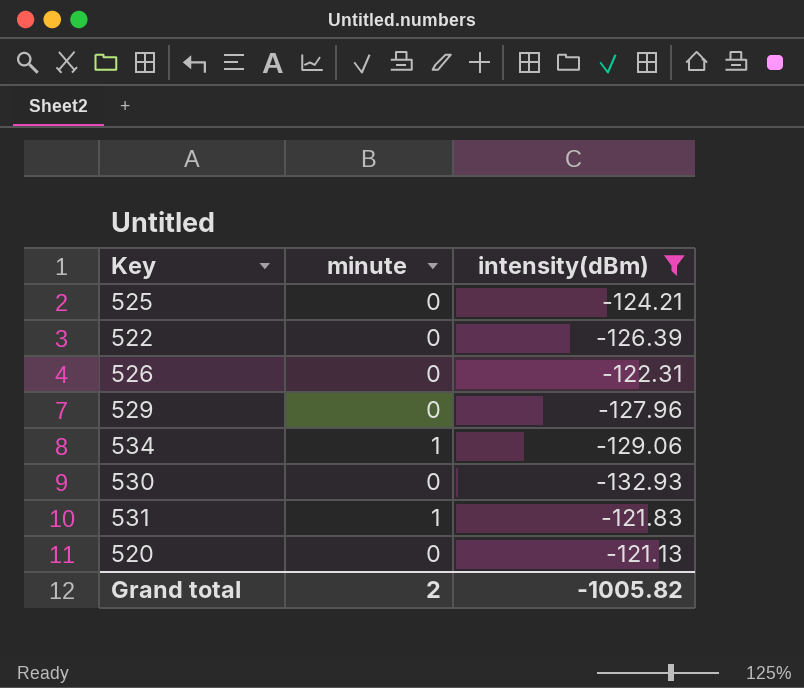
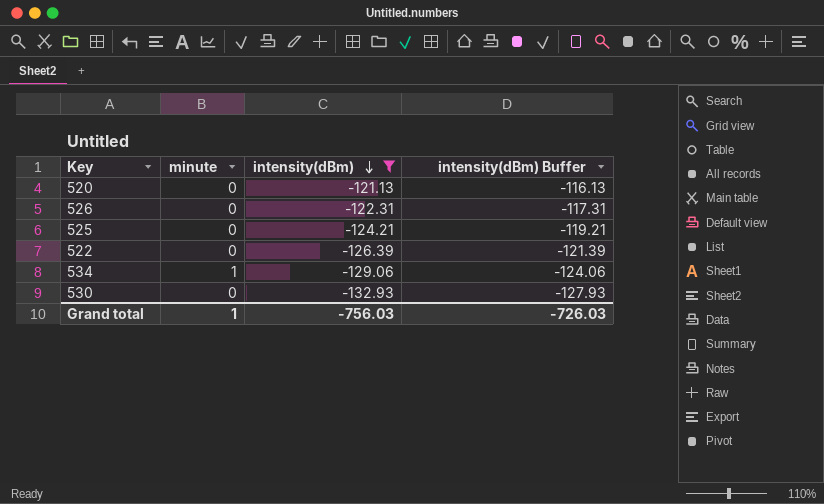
row order: none -> intensity(dBm) descending
column intensity(dBm) Buffer | formula: none -> [intensity(dBm)] + 5
row 529: 0 | -127.96 -> none
row 531: 1 | -121.83 -> none
Grand total | minute: 2 -> 1
Grand total | intensity(dBm): -1005.82 -> -756.03

